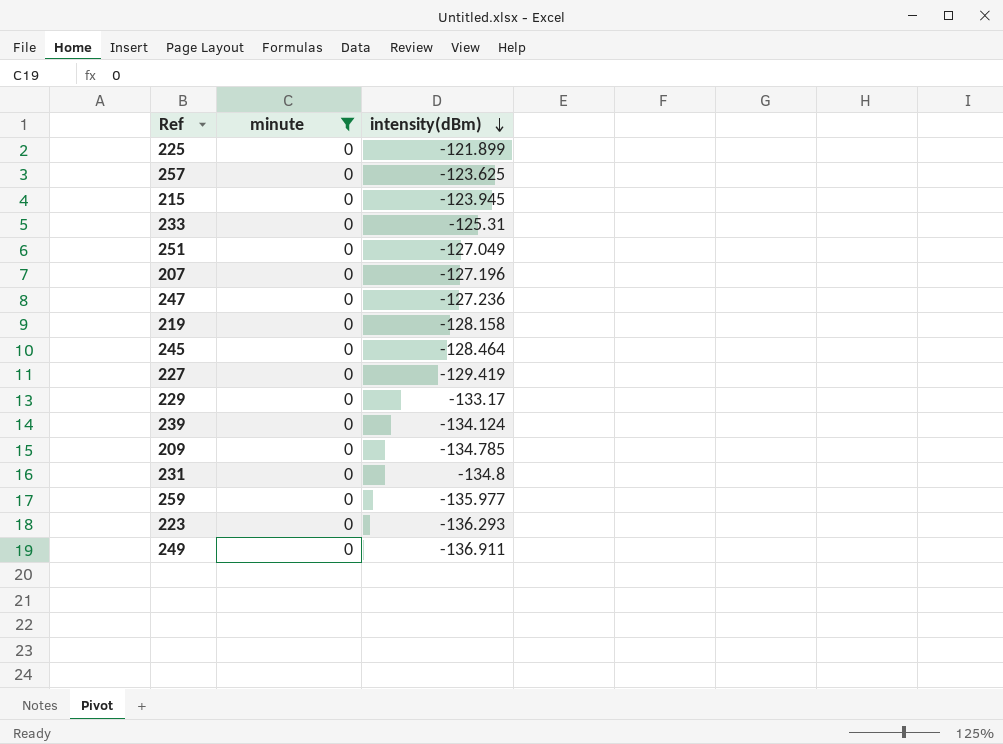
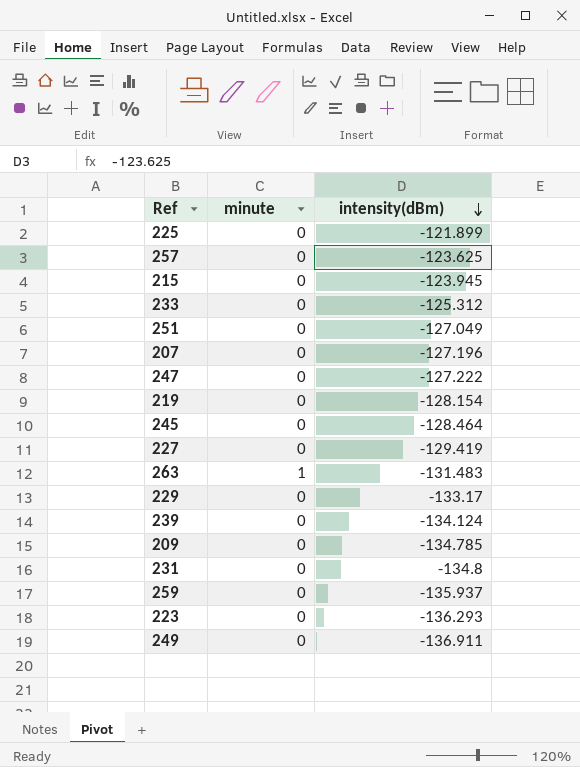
filter: minute = 0 -> none
233 | intensity(dBm): -125.31 -> -125.312
247 | intensity(dBm): -127.236 -> -127.222
219 | intensity(dBm): -128.158 -> -128.154
259 | intensity(dBm): -135.977 -> -135.937

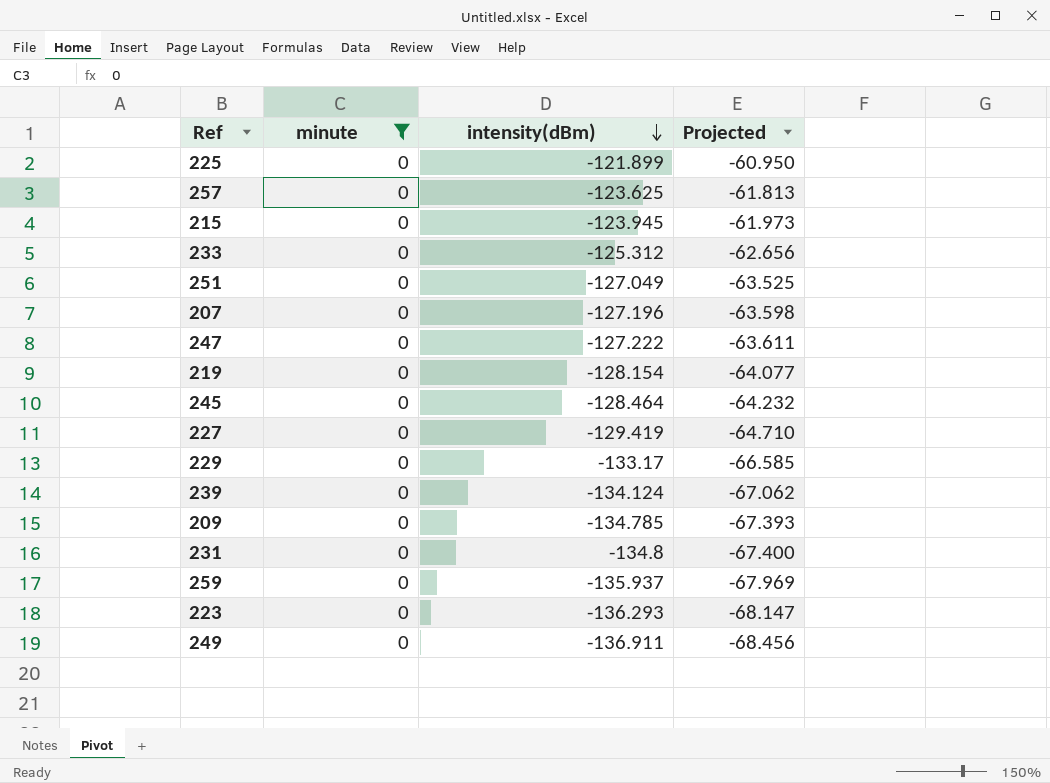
filter: none -> minute = 0
column Projected | formula: none -> [intensity(dBm)] * 0.5

